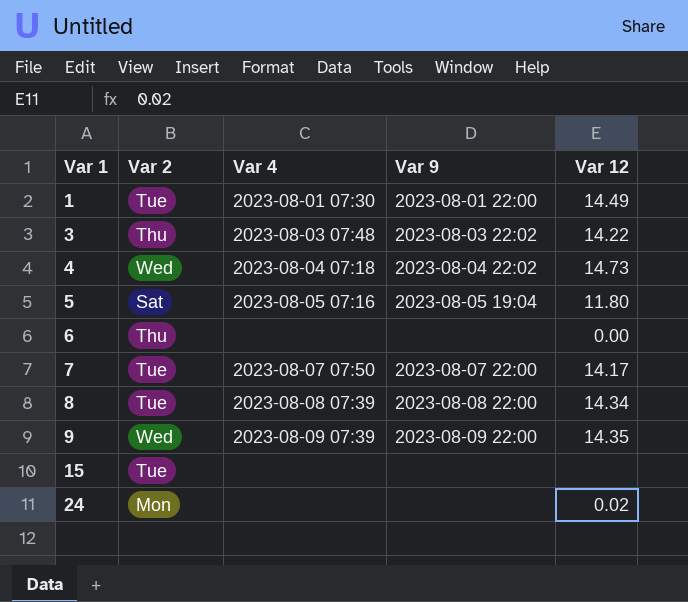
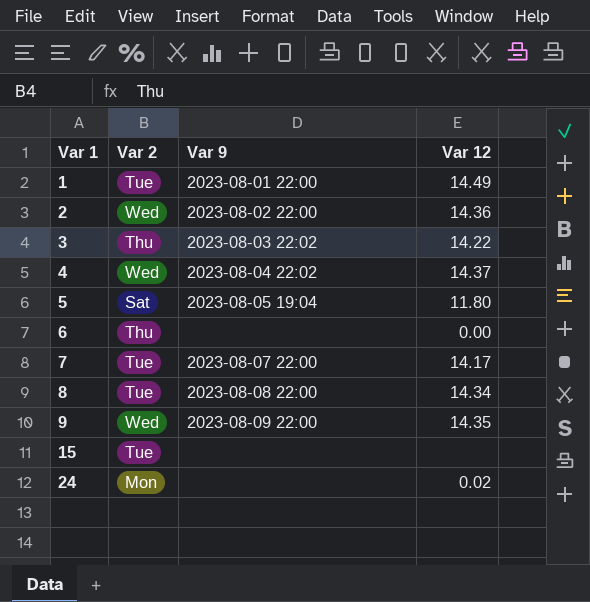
column Var 4 | position: 3 -> none
row 2: none -> Wed | 2023-08-02 22:00 | 14.36
4 | Var 12: 14.73 -> 14.37

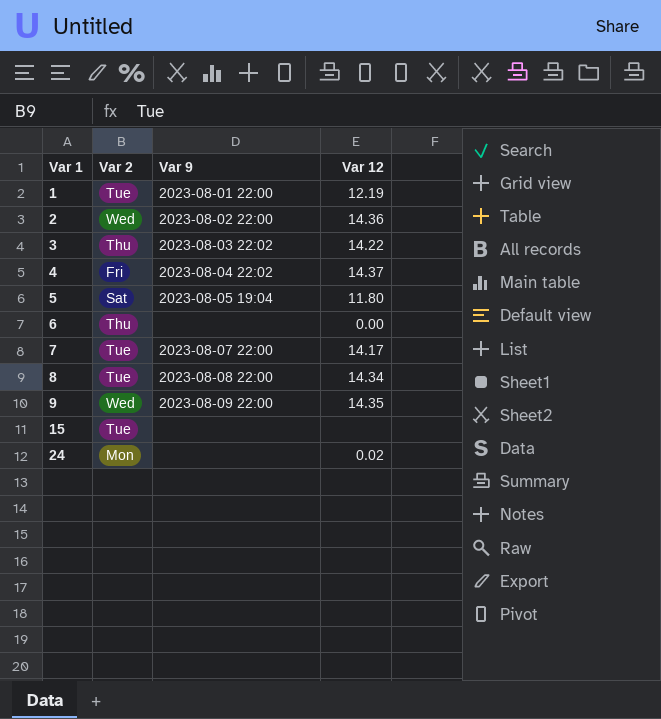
1 | Var 12: 14.49 -> 12.19
4 | Var 2: Wed -> Fri

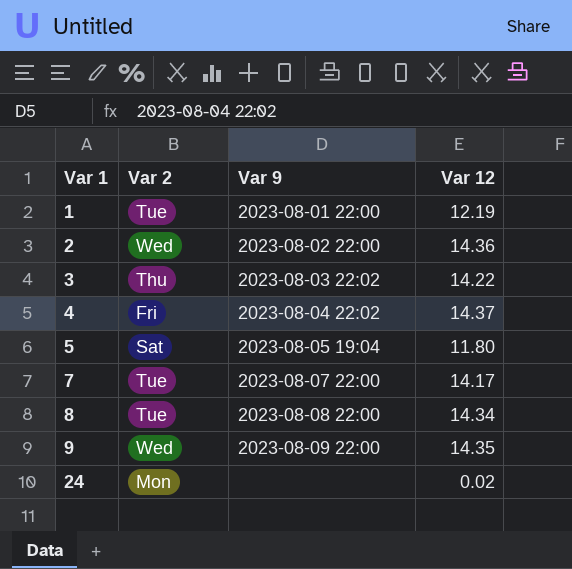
row 6: Thu | none | 0.00 -> none
row 15: Tue | none | none -> none

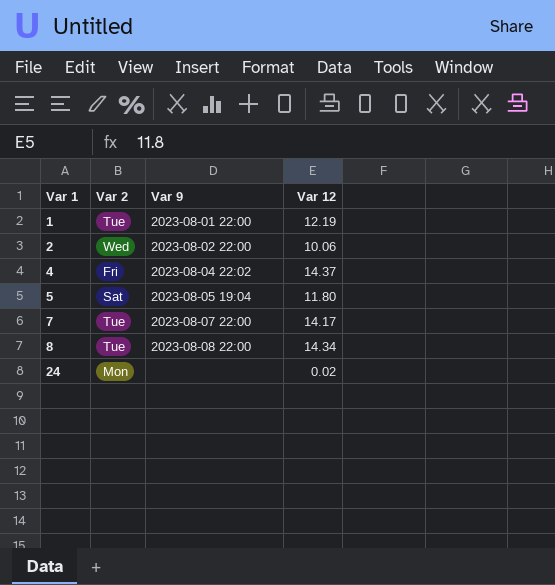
row 3: Thu | 2023-08-03 22:02 | 14.22 -> none
row 9: Wed | 2023-08-09 22:00 | 14.35 -> none
2 | Var 12: 14.36 -> 10.06

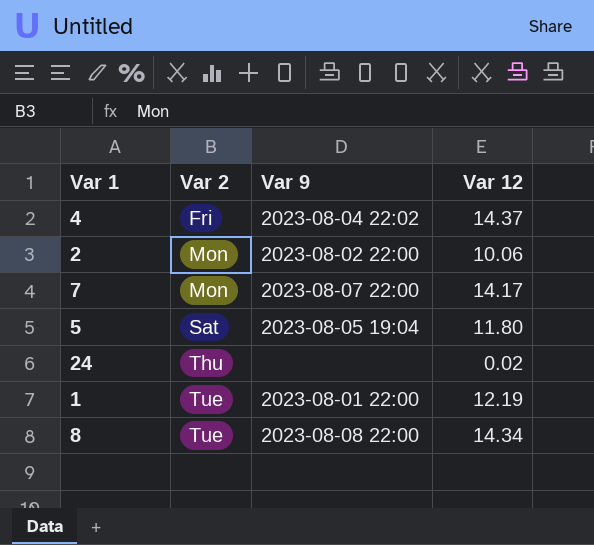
row order: Var 1 ascending -> Var 2 ascending
2 | Var 2: Wed -> Mon
7 | Var 2: Tue -> Mon
24 | Var 2: Mon -> Thu

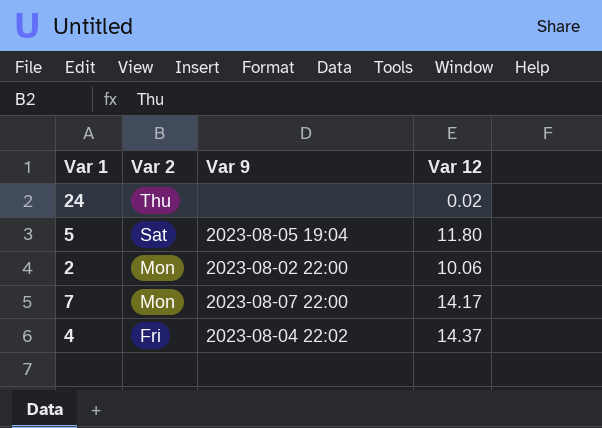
row order: Var 2 ascending -> Var 2 descending
row 1: Tue | 2023-08-01 22:00 | 12.19 -> none
row 8: Tue | 2023-08-08 22:00 | 14.34 -> none

